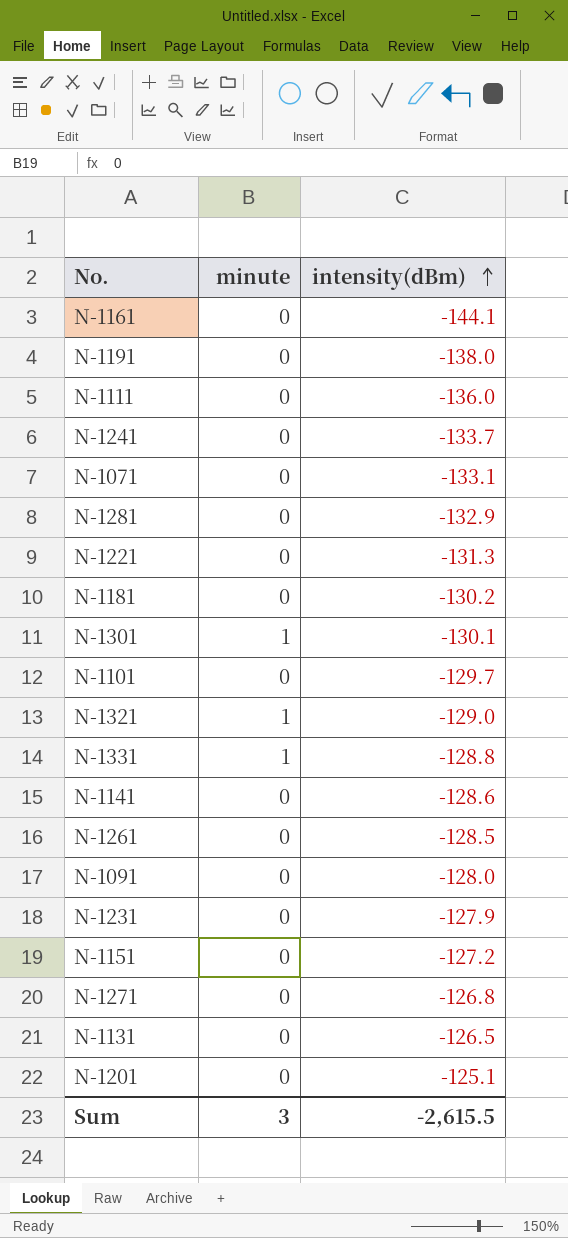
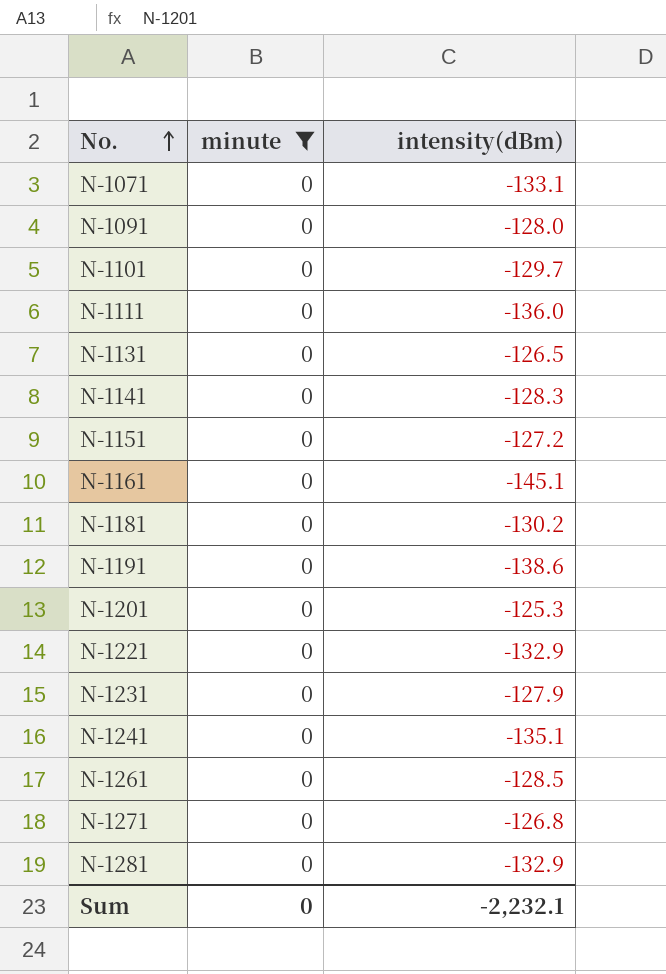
filter: none -> minute = 0
row order: intensity(dBm) ascending -> No. ascending
N-1141 | intensity(dBm): -128.6 -> -128.3
N-1161 | intensity(dBm): -144.1 -> -145.1
N-1191 | intensity(dBm): -138.0 -> -138.6
N-1201 | intensity(dBm): -125.1 -> -125.3
N-1221 | intensity(dBm): -131.3 -> -132.9
N-1241 | intensity(dBm): -133.7 -> -135.1
Sum | minute: 3 -> 0
Sum | intensity(dBm): -2,615.5 -> -2,232.1

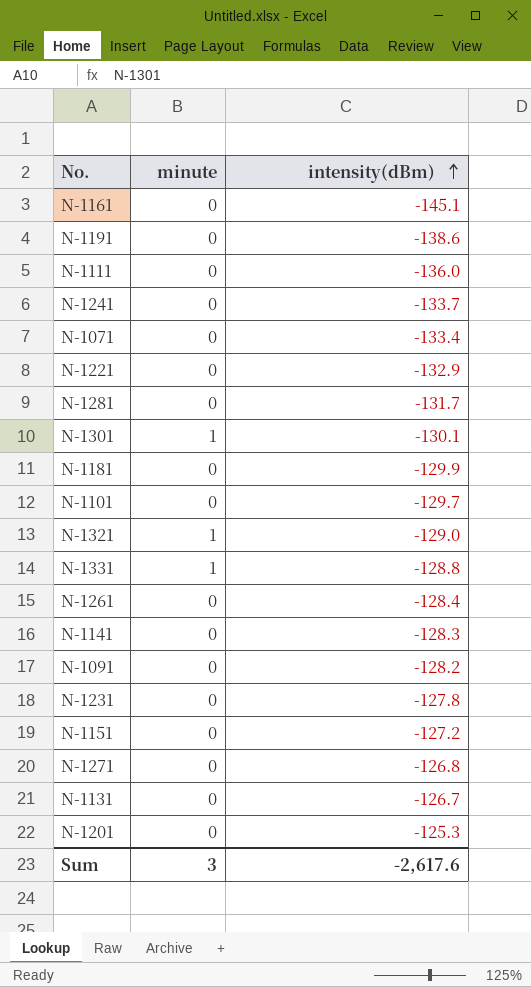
filter: minute = 0 -> none
row order: No. ascending -> intensity(dBm) ascending
N-1241 | intensity(dBm): -135.1 -> -133.7
N-1071 | intensity(dBm): -133.1 -> -133.4
N-1281 | intensity(dBm): -132.9 -> -131.7
N-1181 | intensity(dBm): -130.2 -> -129.9
N-1261 | intensity(dBm): -128.5 -> -128.4
N-1091 | intensity(dBm): -128.0 -> -128.2
N-1231 | intensity(dBm): -127.9 -> -127.8
N-1131 | intensity(dBm): -126.5 -> -126.7
Sum | minute: 0 -> 3
Sum | intensity(dBm): -2,232.1 -> -2,617.6

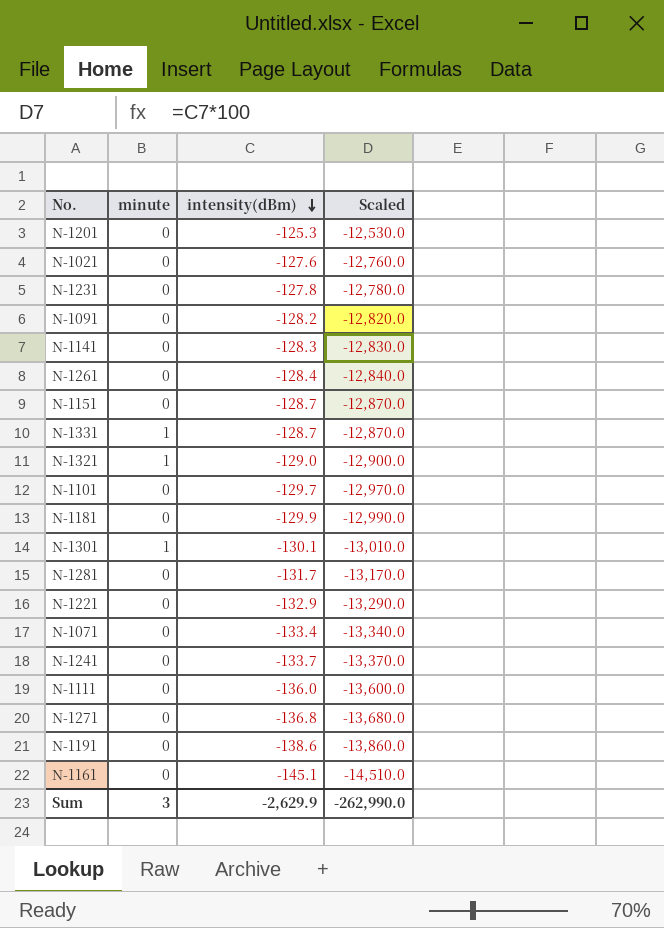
row order: intensity(dBm) ascending -> intensity(dBm) descending
column Scaled | formula: none -> [intensity(dBm)] * 100
row N-1131: 0 | -126.7 -> none
row N-1021: none -> 0 | -127.6 | -12,760.0
N-1151 | intensity(dBm): -127.2 -> -128.7
N-1331 | intensity(dBm): -128.8 -> -128.7
N-1271 | intensity(dBm): -126.8 -> -136.8
Sum | intensity(dBm): -2,617.6 -> -2,629.9

